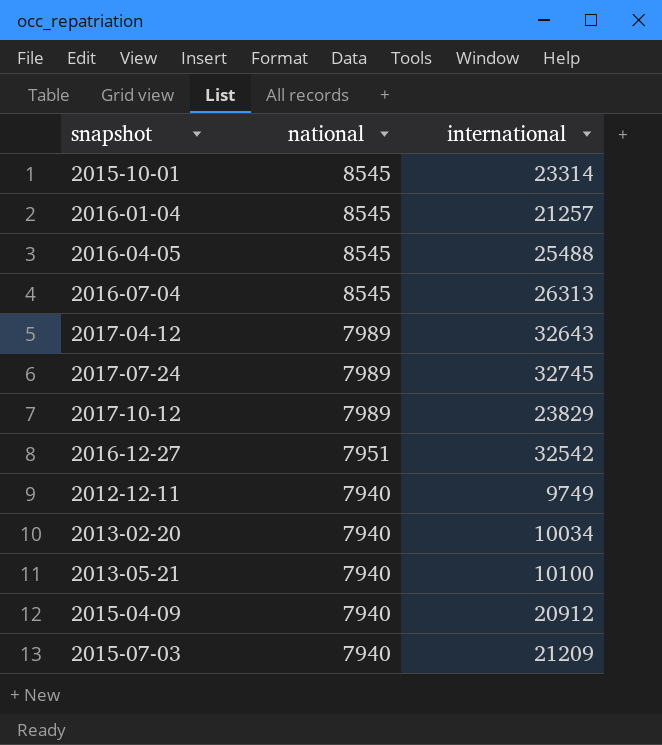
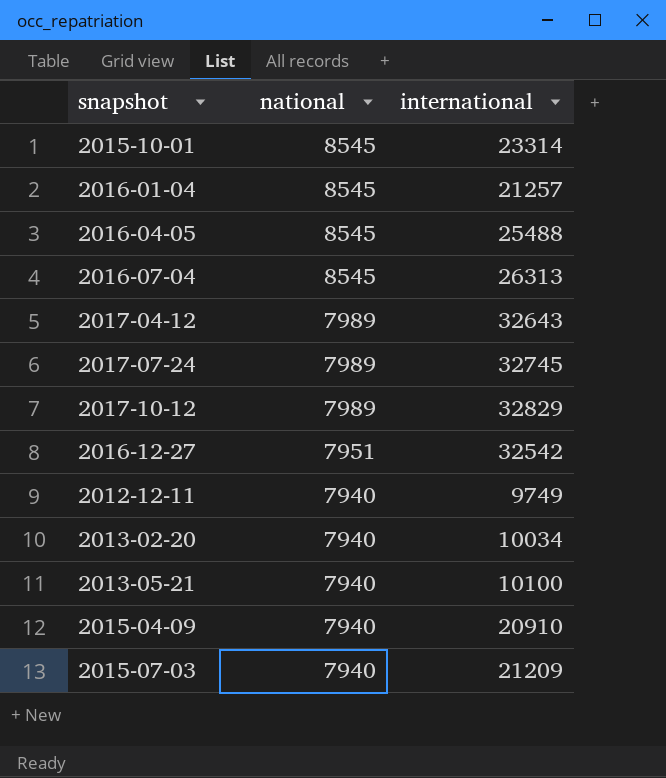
2017-10-12 | international: 23829 -> 32829
2015-04-09 | international: 20912 -> 20910

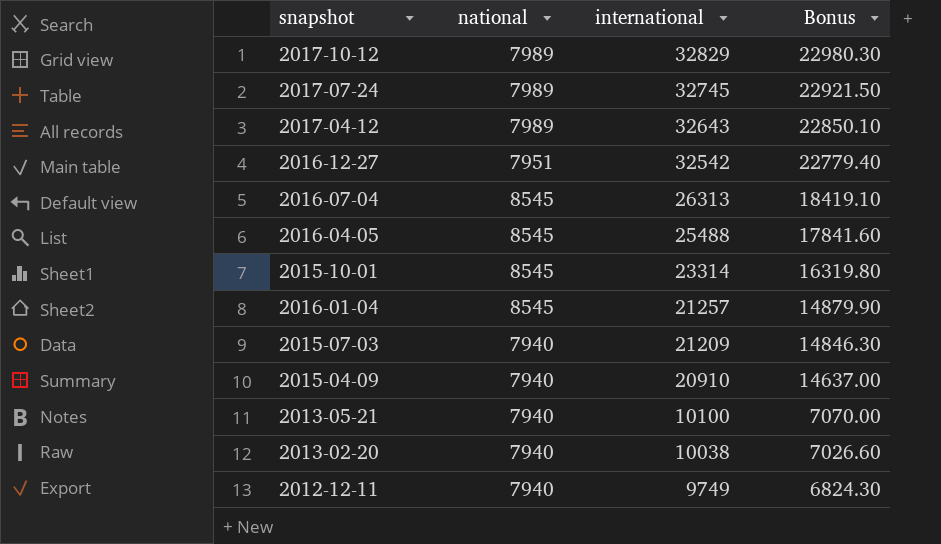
row order: national descending -> international descending
column Bonus | formula: none -> [international] * 0.7
2013-02-20 | international: 10034 -> 10038

